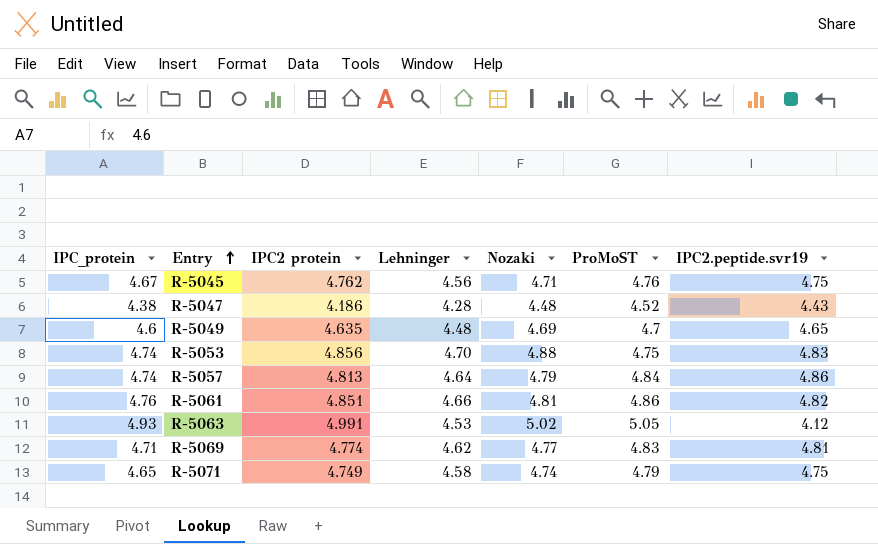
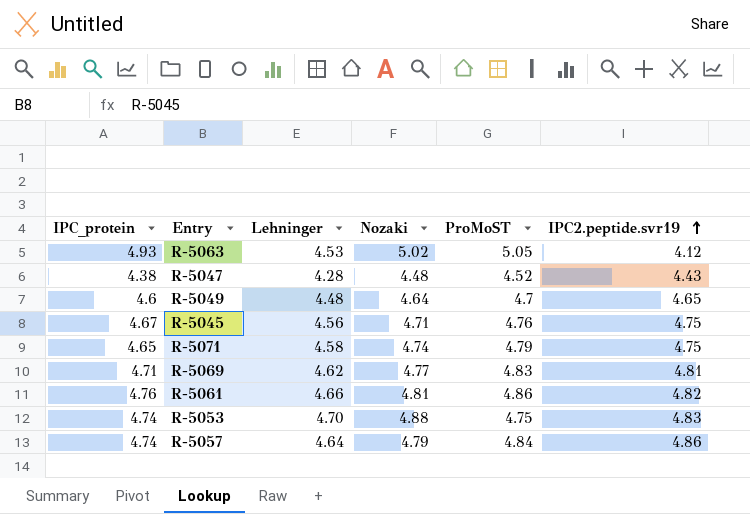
row order: Entry ascending -> IPC2.peptide.svr19 ascending
column IPC2 protein | position: 3 -> none
R-5049 | Nozaki: 4.69 -> 4.64

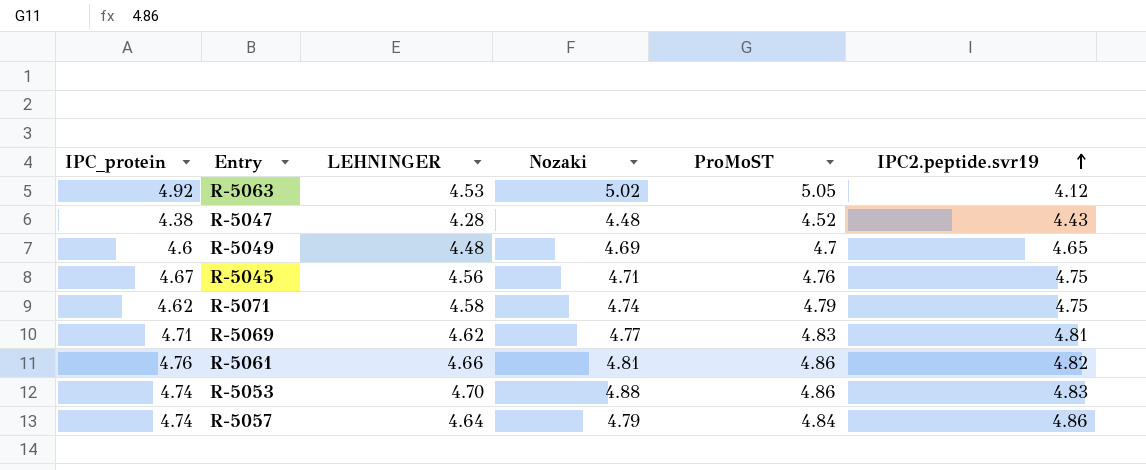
column name: Lehninger -> LEHNINGER
R-5063 | IPC_protein: 4.93 -> 4.92
R-5049 | Nozaki: 4.64 -> 4.69
R-5071 | IPC_protein: 4.65 -> 4.62
R-5053 | ProMoST: 4.75 -> 4.86

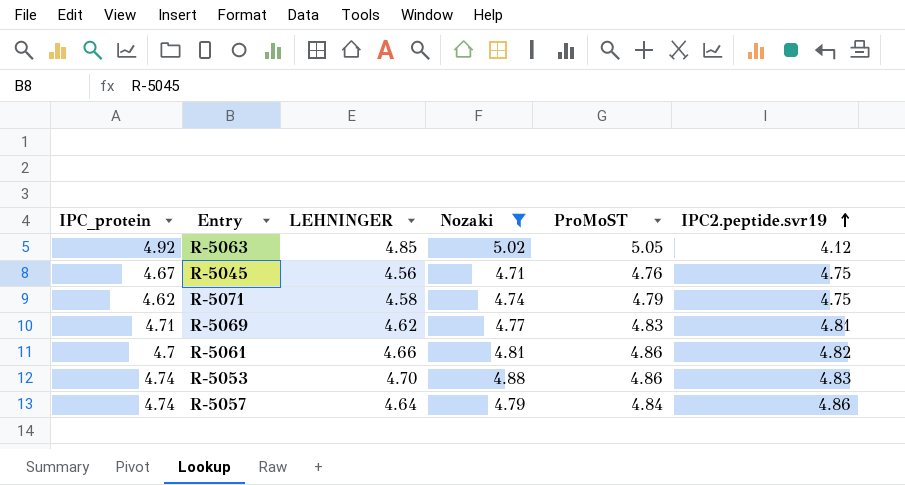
filter: none -> Nozaki >= 4.71
R-5063 | LEHNINGER: 4.53 -> 4.85
R-5061 | IPC_protein: 4.76 -> 4.7

